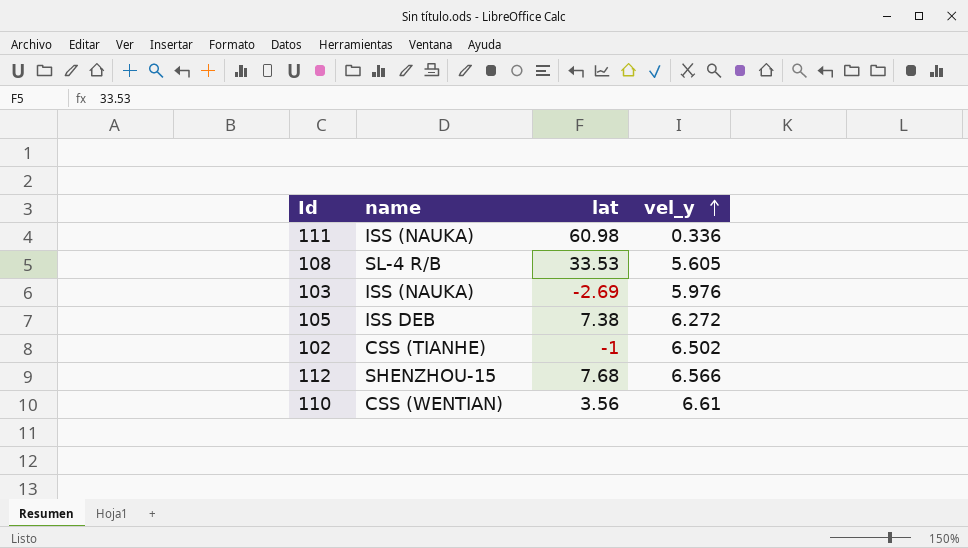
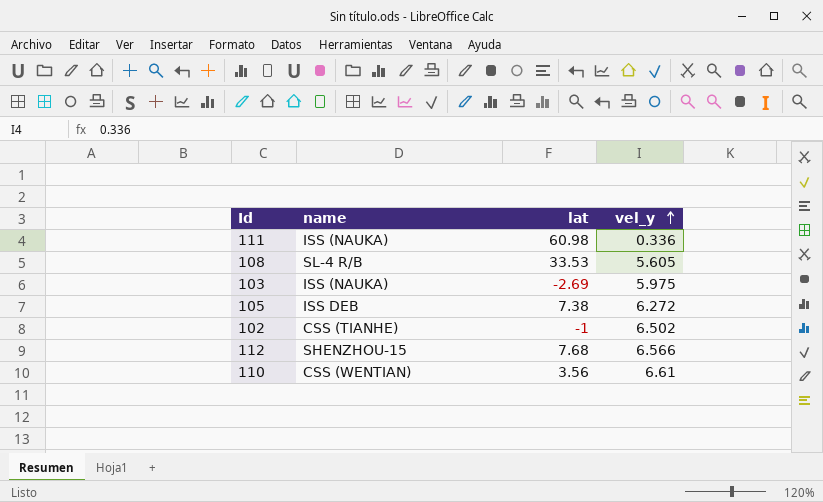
103 | vel_y: 5.976 -> 5.975

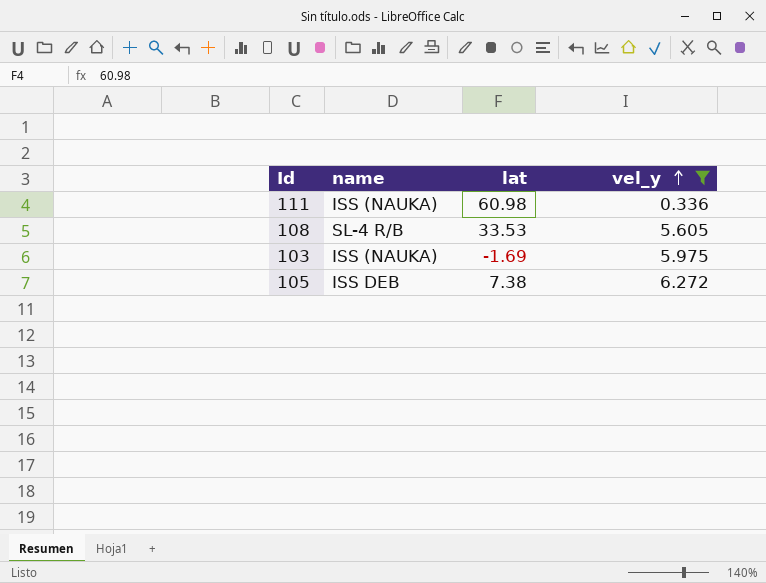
filter: none -> vel_y <= 6.272
103 | lat: -2.69 -> -1.69

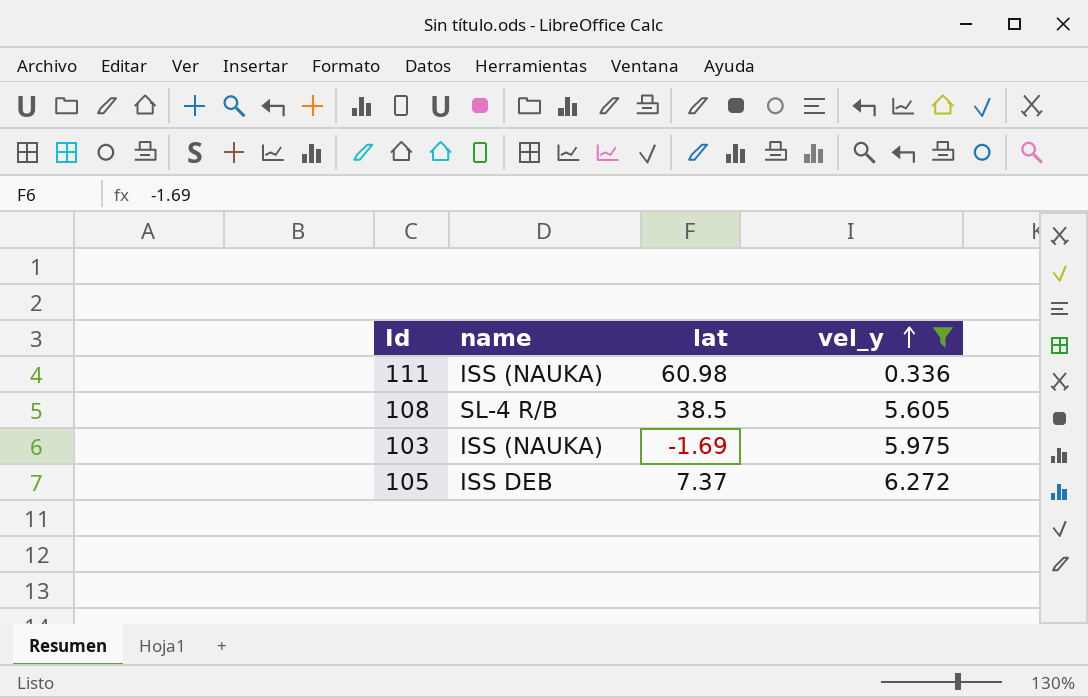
108 | lat: 33.53 -> 38.5
105 | lat: 7.38 -> 7.37

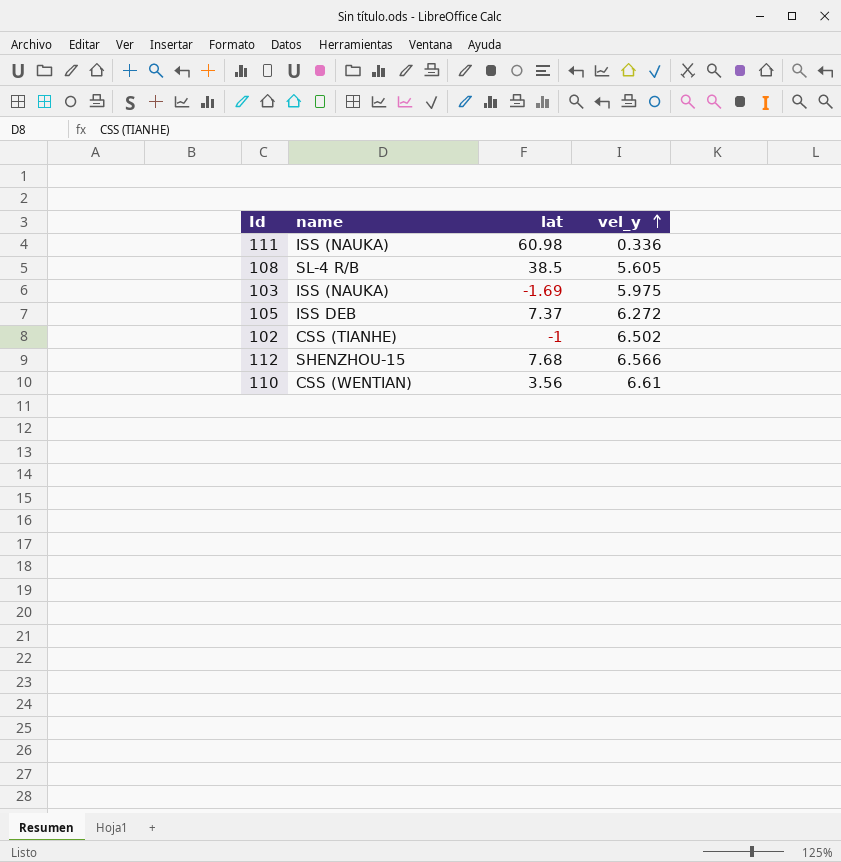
filter: vel_y <= 6.272 -> none

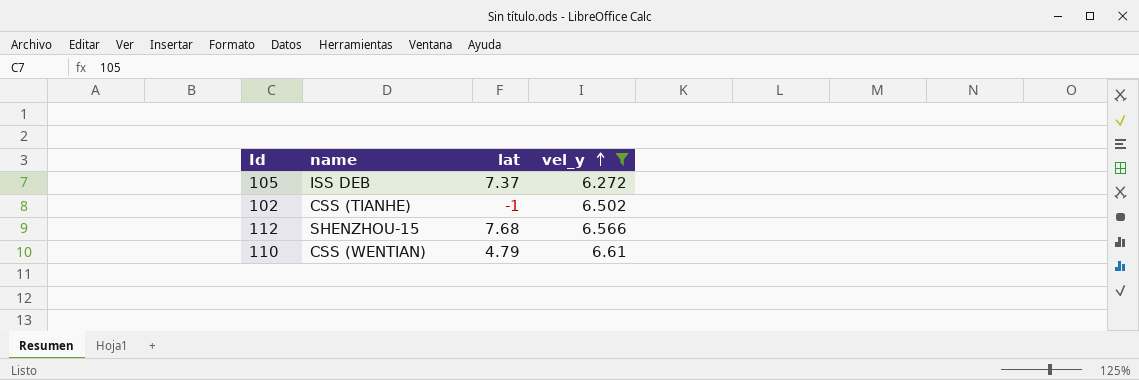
filter: none -> vel_y >= 6.272
110 | lat: 3.56 -> 4.79

